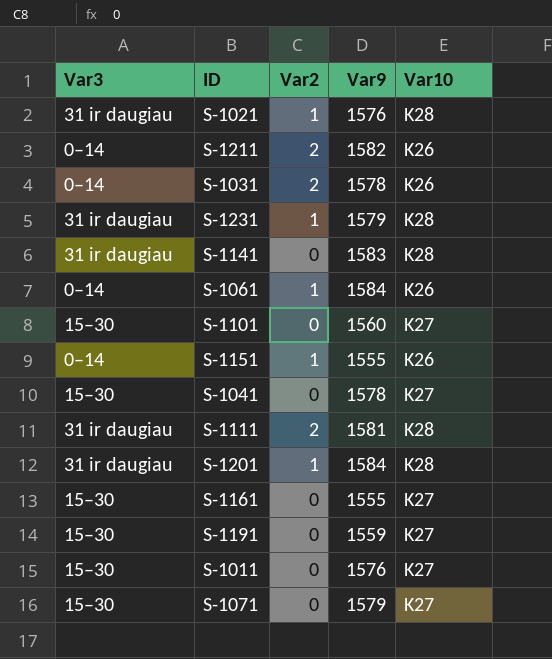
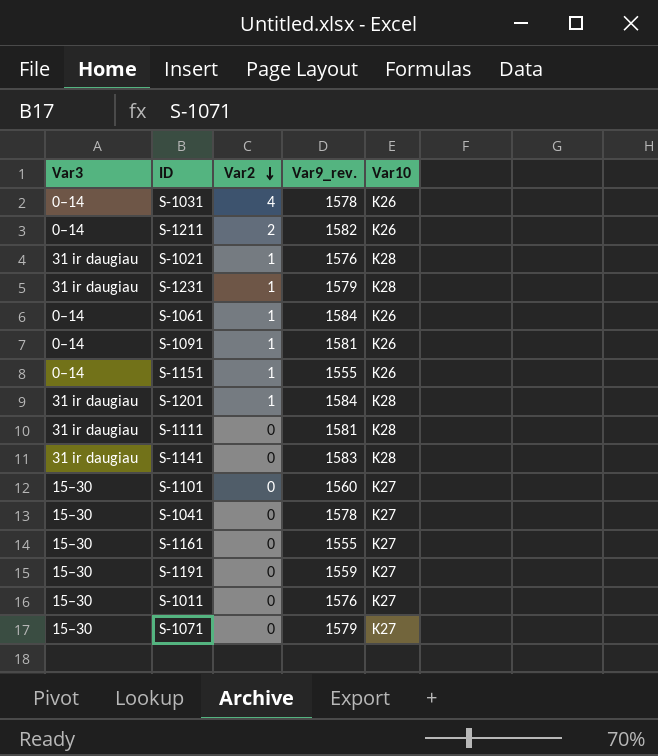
row order: none -> Var2 descending
column name: Var9 -> Var9_rev.
S-1031 | Var2: 2 -> 4
row S-1091: none -> 0–14 | 1 | 1581 | K26
S-1111 | Var2: 2 -> 0

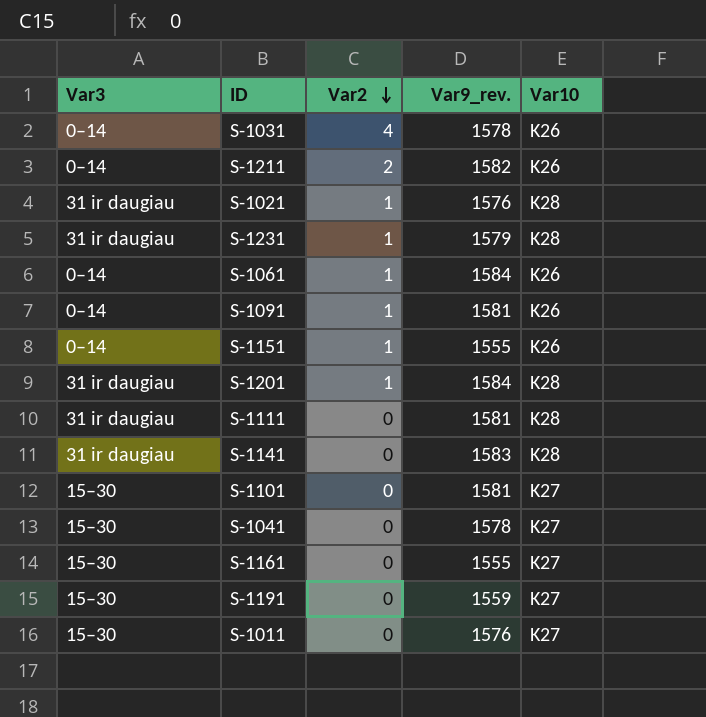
row S-1071: 15–30 | 0 | 1579 | K27 -> none
S-1101 | Var9_rev.: 1560 -> 1581

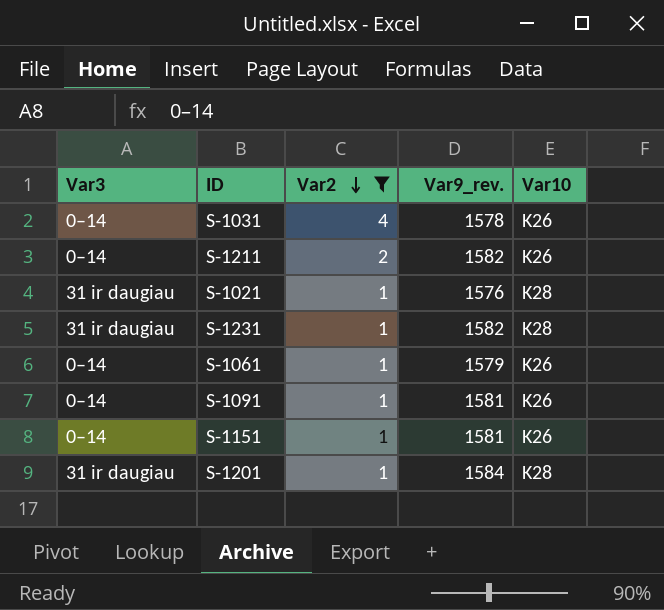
filter: none -> Var2 != 0
S-1231 | Var9_rev.: 1579 -> 1582
S-1061 | Var9_rev.: 1584 -> 1579
S-1151 | Var9_rev.: 1555 -> 1581

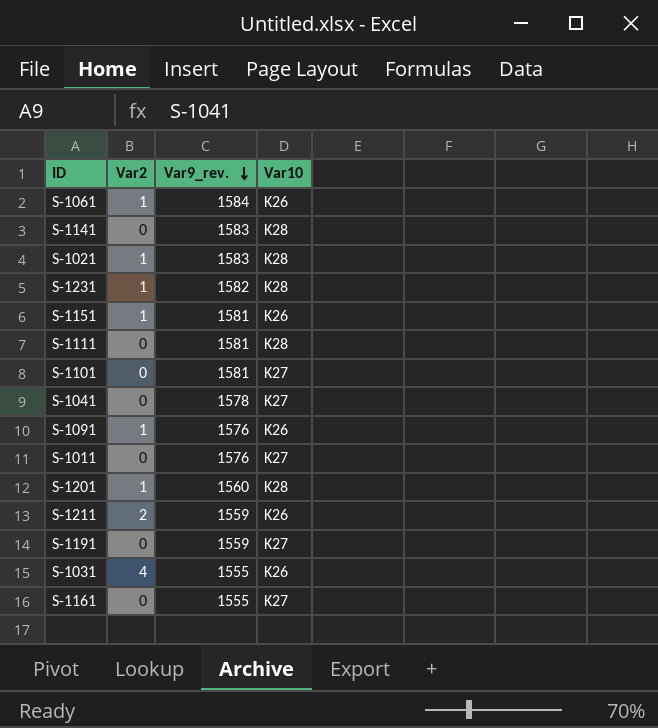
filter: Var2 != 0 -> none
row order: Var2 descending -> Var9_rev. descending
column Var3 | position: 1 -> none
S-1061 | Var9_rev.: 1579 -> 1584
S-1021 | Var9_rev.: 1576 -> 1583
S-1091 | Var9_rev.: 1581 -> 1576
S-1201 | Var9_rev.: 1584 -> 1560
S-1211 | Var9_rev.: 1582 -> 1559
S-1031 | Var9_rev.: 1578 -> 1555

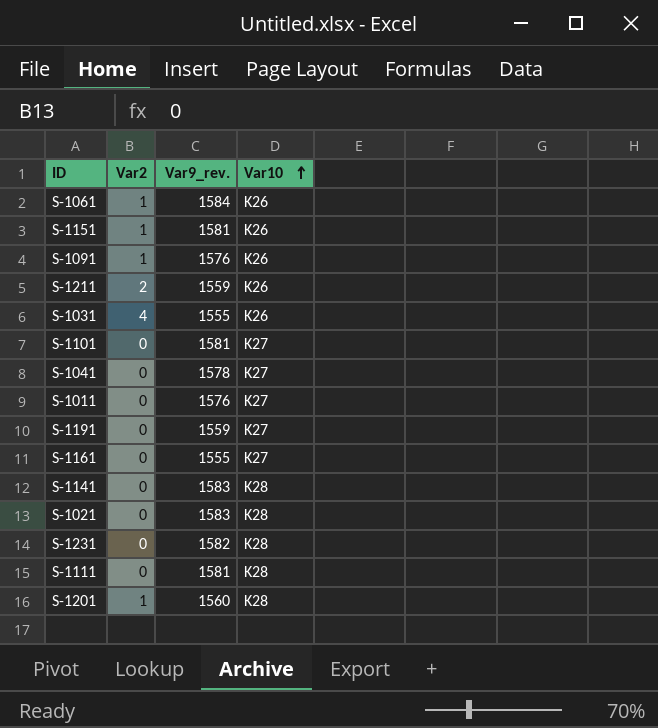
row order: Var9_rev. descending -> Var10 ascending
S-1021 | Var2: 1 -> 0
S-1231 | Var2: 1 -> 0

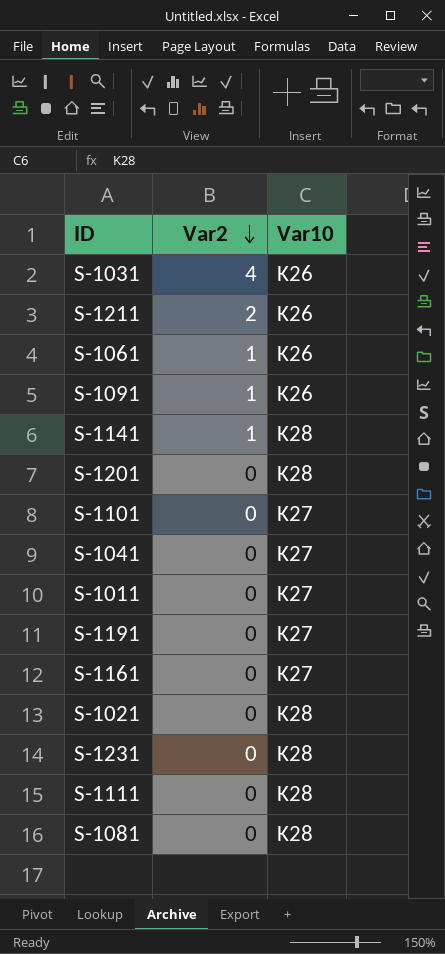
row order: Var10 ascending -> Var2 descending
column Var9_rev. | position: 3 -> none
row S-1151: 1 | 1581 | K26 -> none
S-1141 | Var2: 0 -> 1
S-1201 | Var2: 1 -> 0
row S-1081: none -> 0 | K28

